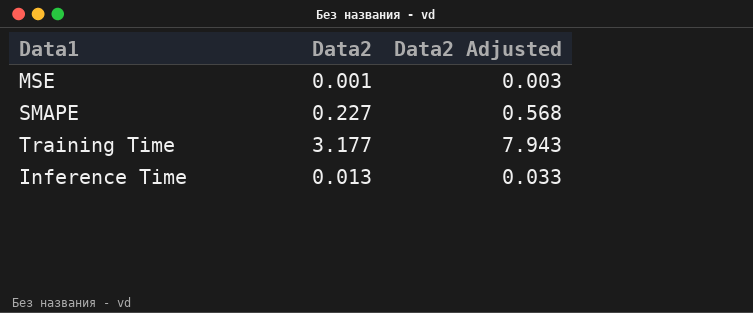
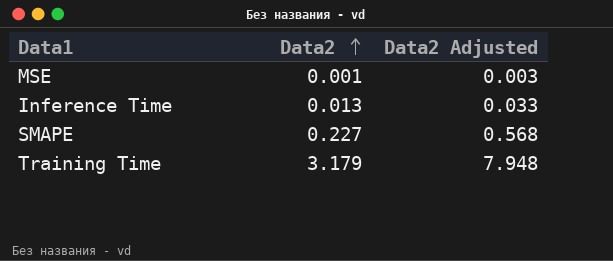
row order: none -> Data2 ascending
Training Time | Data2: 3.177 -> 3.179
Training Time | Data2 Adjusted: 7.943 -> 7.948

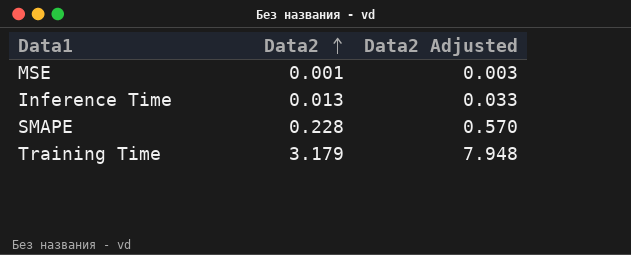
SMAPE | Data2: 0.227 -> 0.228
SMAPE | Data2 Adjusted: 0.568 -> 0.570

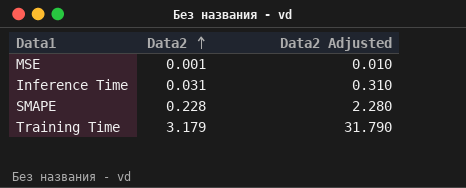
column Data2 Adjusted | formula: [Data2] * 2.5 -> [Data2] * 10
Inference Time | Data2: 0.013 -> 0.031

